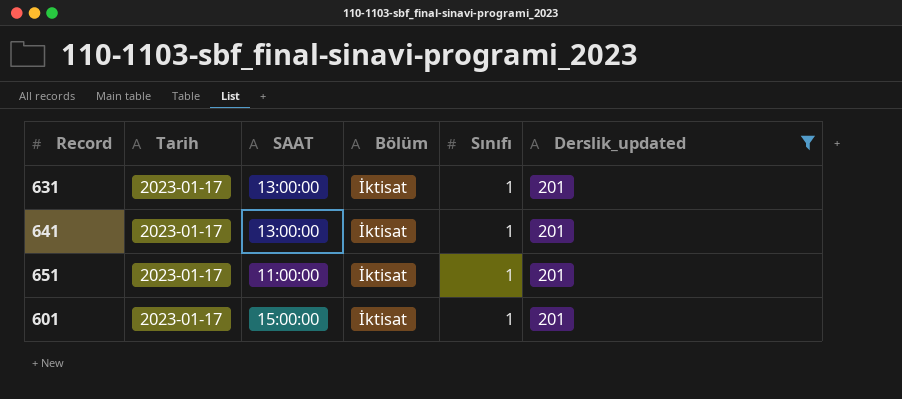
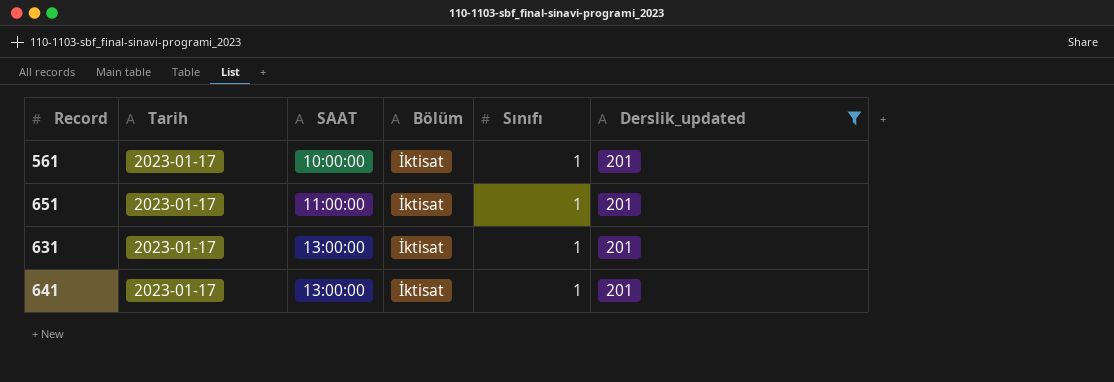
row order: none -> SAAT ascending
row 601: 2023-01-17 | 15:00:00 | İktisat | 1 | 201 -> none
row 561: none -> 2023-01-17 | 10:00:00 | İktisat | 1 | 201

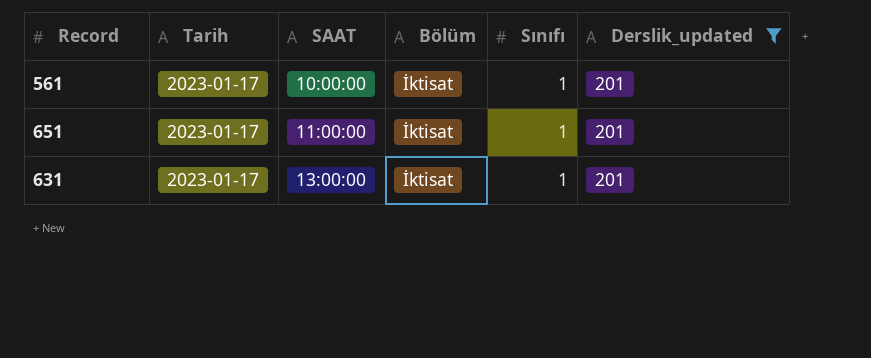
row 641: 2023-01-17 | 13:00:00 | İktisat | 1 | 201 -> none

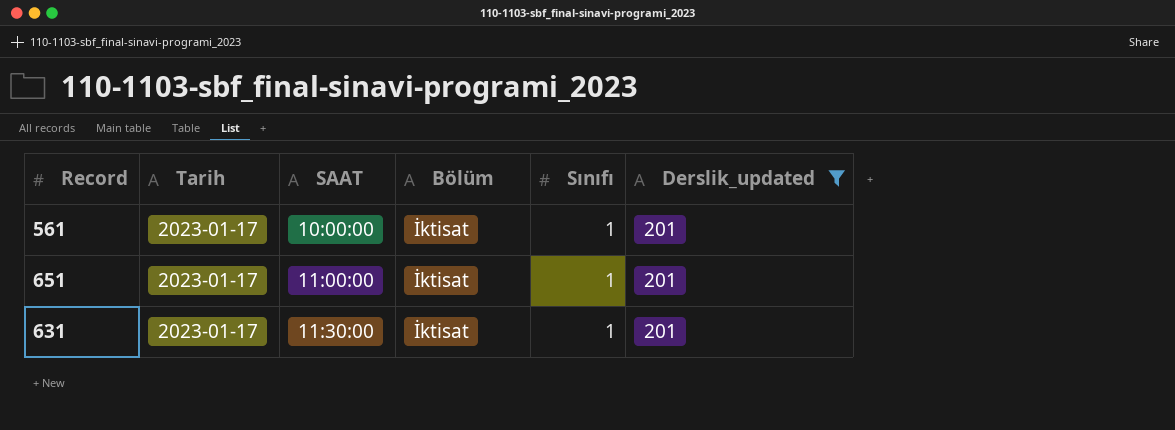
631 | SAAT: 13:00:00 -> 11:30:00

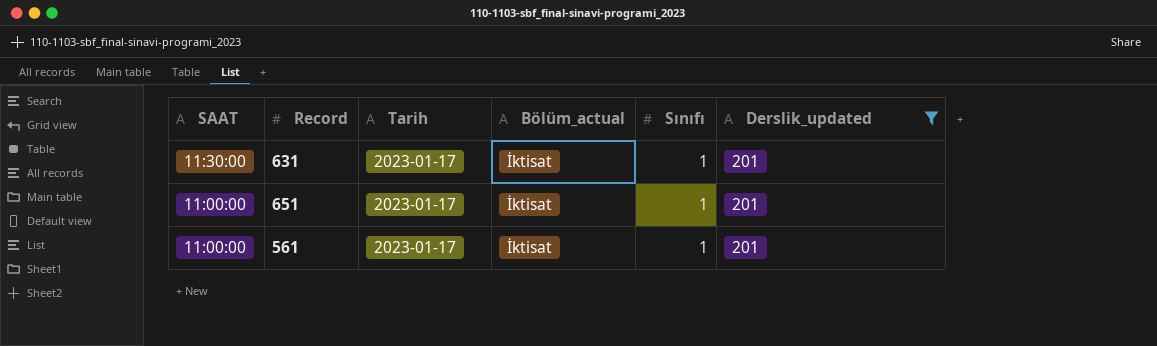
row order: SAAT ascending -> SAAT descending
column SAAT | position: 3 -> 1
column name: Bölüm -> Bölüm_actual
561 | SAAT: 10:00:00 -> 11:00:00

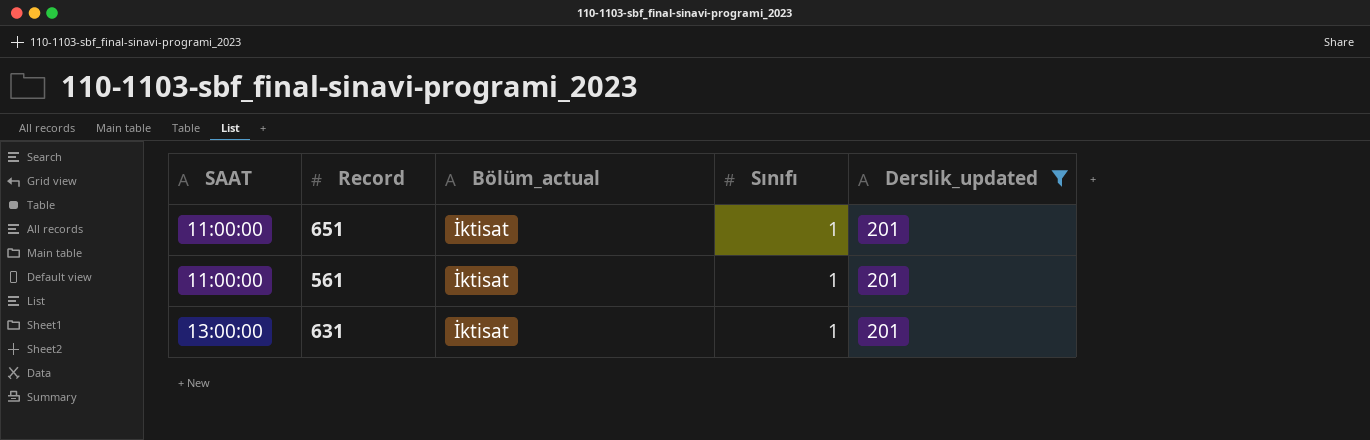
row order: SAAT descending -> SAAT ascending
column Tarih | position: 3 -> none
631 | SAAT: 11:30:00 -> 13:00:00

